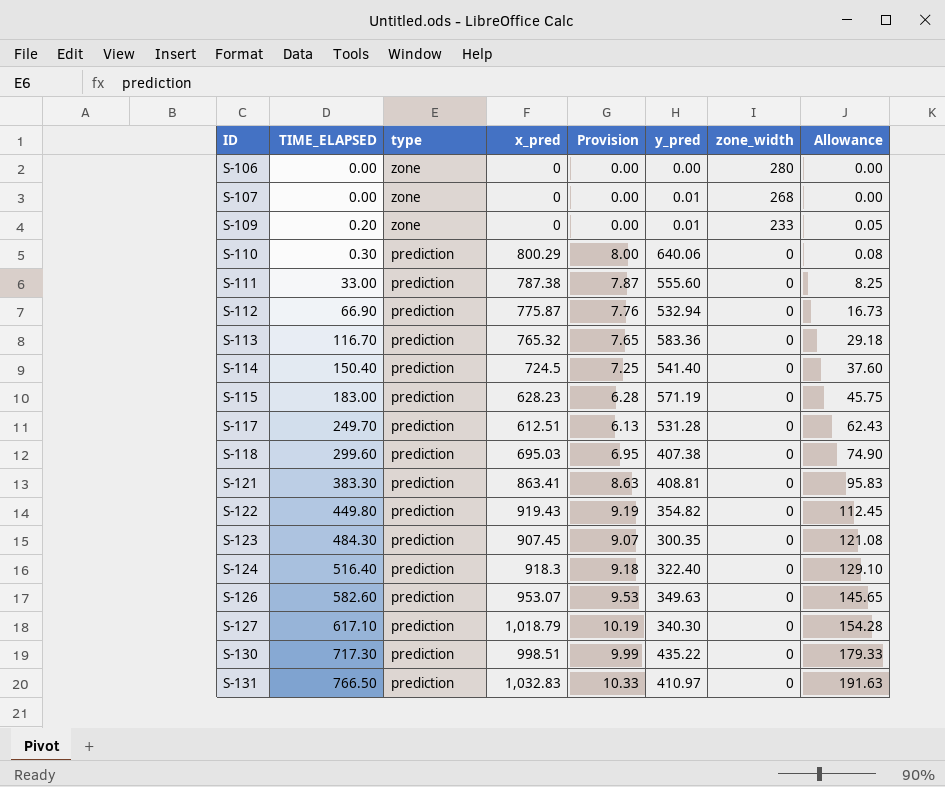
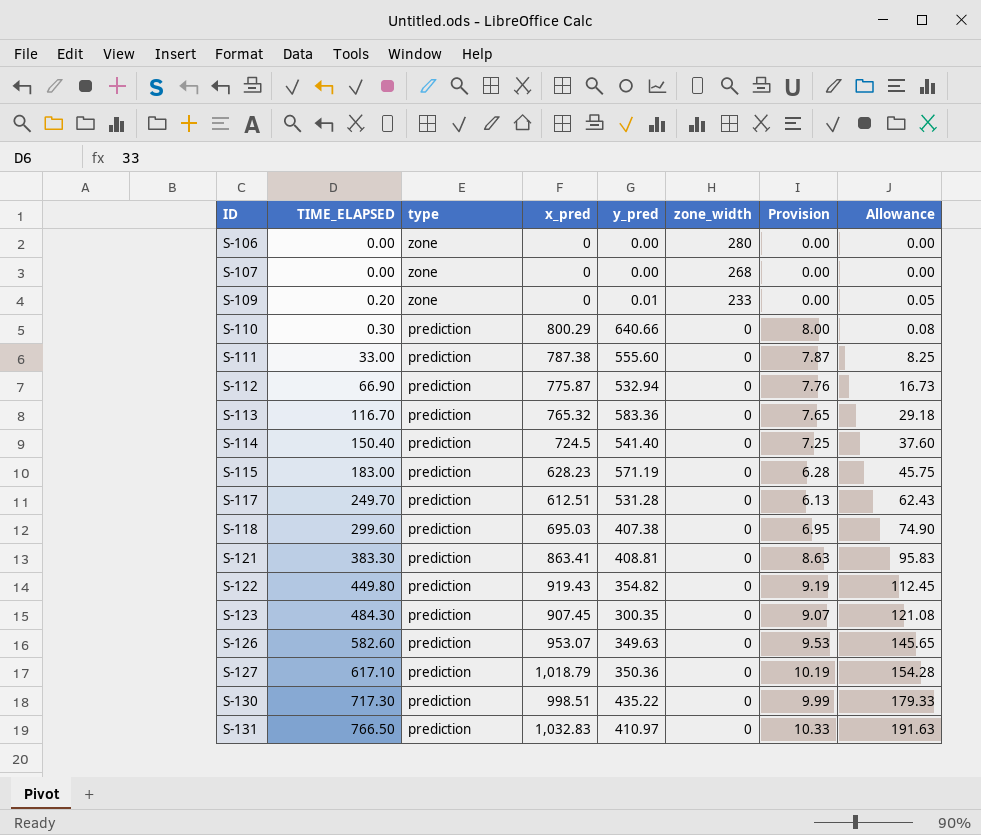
column Provision | position: 5 -> 7
row S-124: 516.40 | prediction | 918.3 | 9.18 | 322.40 | 0 | 129.10 -> none
S-107 | y_pred: 0.01 -> 0.00
S-110 | y_pred: 640.06 -> 640.66
S-127 | y_pred: 340.30 -> 350.36

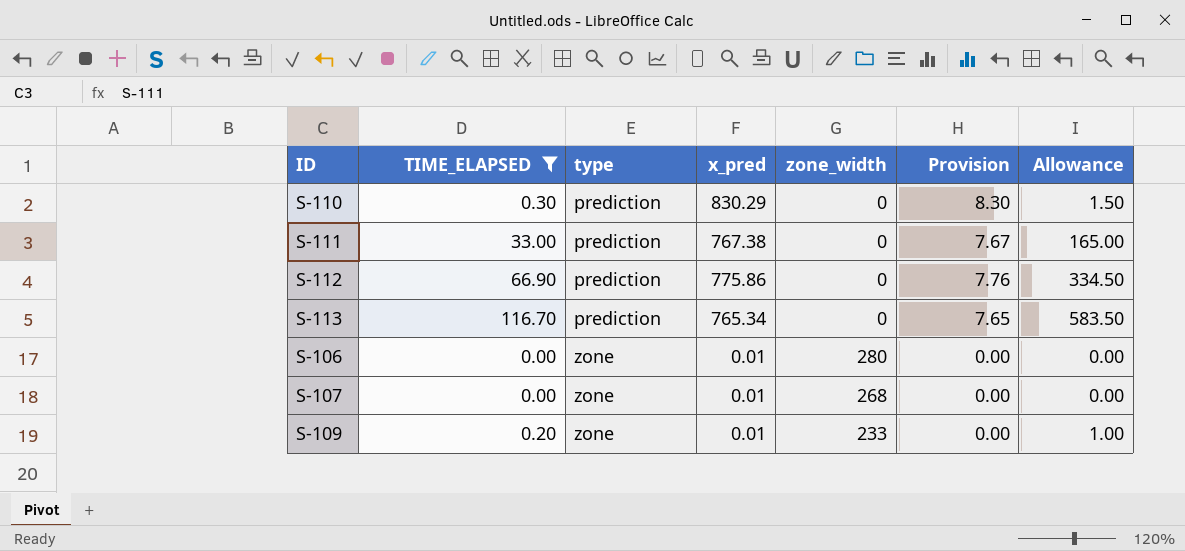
filter: none -> TIME_ELAPSED <= 116.70
row order: ID ascending -> type ascending
column y_pred | position: 5 -> none
column Allowance | formula: [TIME_ELAPSED] * 0.25 -> [TIME_ELAPSED] * 5
S-110 | x_pred: 800.29 -> 830.29
S-110 | Provision: 8.00 -> 8.30
S-111 | x_pred: 787.38 -> 767.38
S-111 | Provision: 7.87 -> 7.67
S-112 | x_pred: 775.87 -> 775.86
S-113 | x_pred: 765.32 -> 765.34
S-106 | x_pred: 0 -> 0.01
S-107 | x_pred: 0 -> 0.01
S-109 | x_pred: 0 -> 0.01

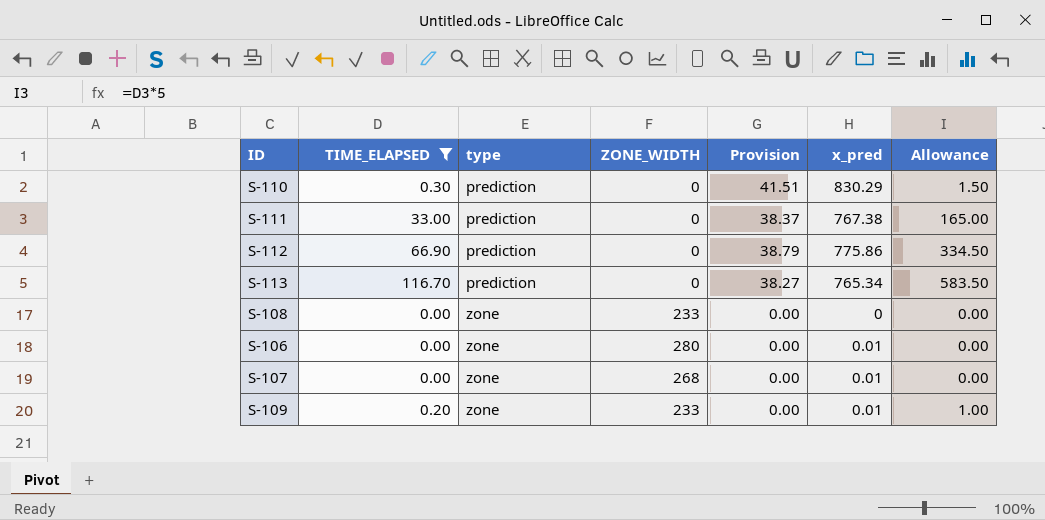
column name: zone_width -> ZONE_WIDTH
column Provision | formula: [x_pred] * 0.01 -> [x_pred] * 0.05
column x_pred | position: 4 -> 6
row S-108: none -> 0.00 | zone | 233 | 0.00 | 0 | 0.00

